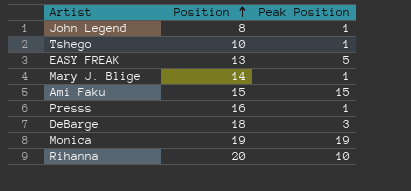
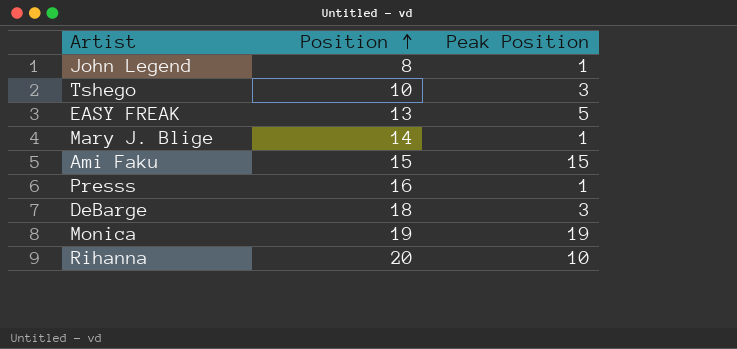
Tshego | Peak Position: 1 -> 3

